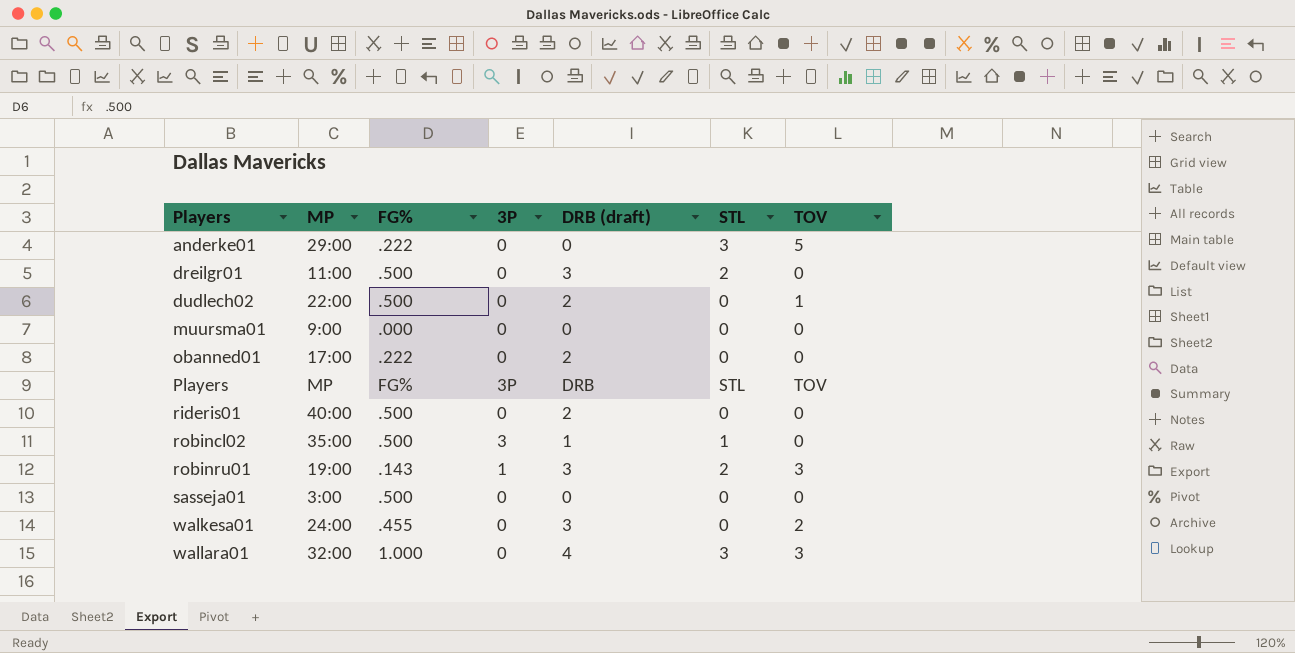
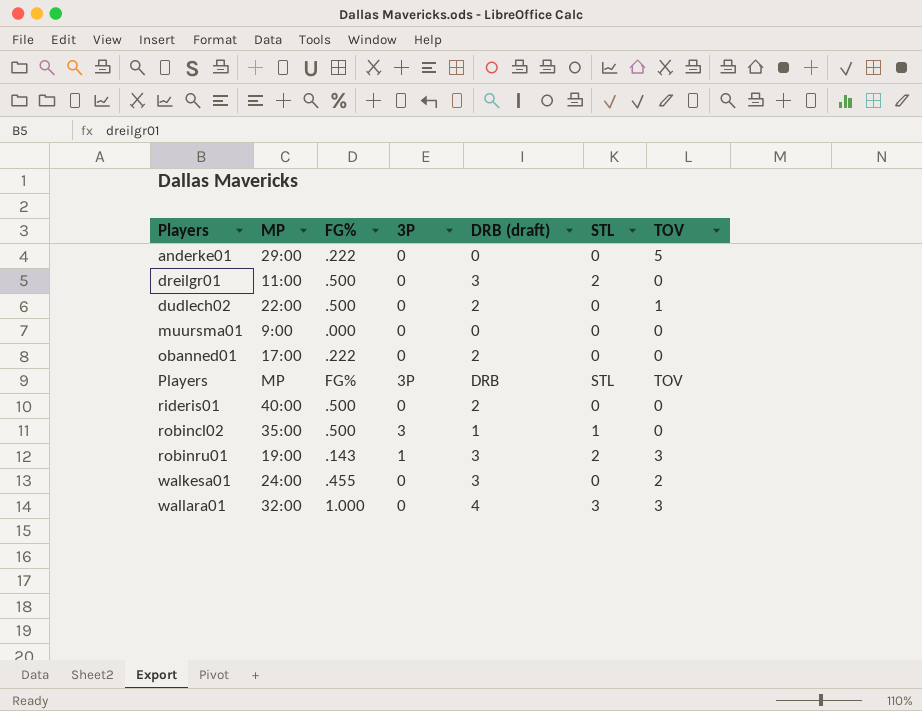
row sasseja01: 3:00 | .500 | 0 | 0 | 0 | 0 -> none
anderke01 | STL: 3 -> 0

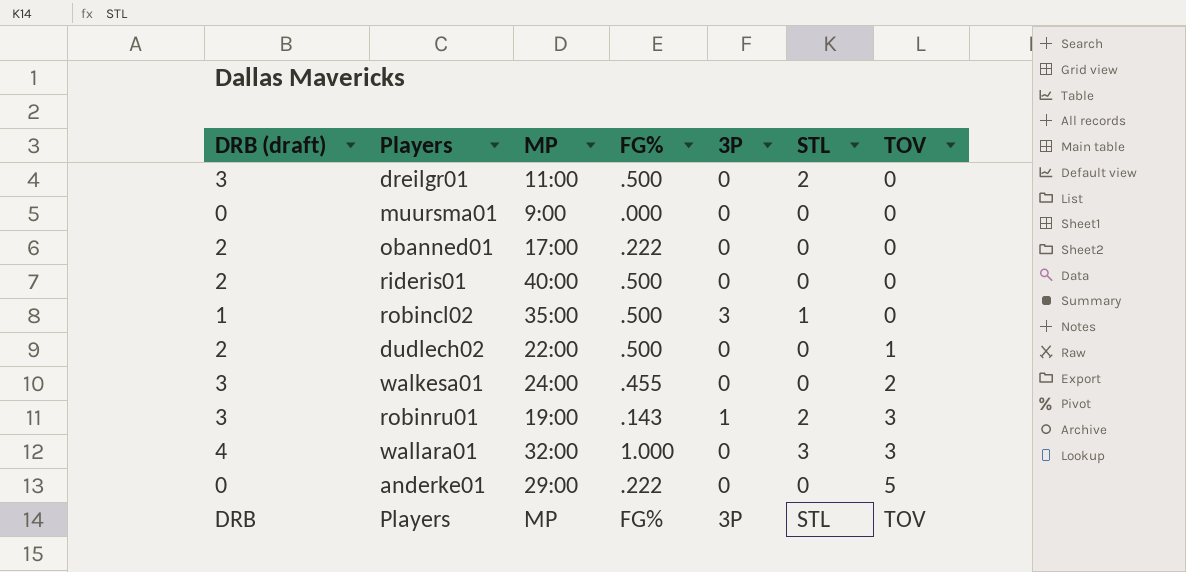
row order: Players ascending -> TOV ascending
column DRB (draft) | position: 5 -> 1

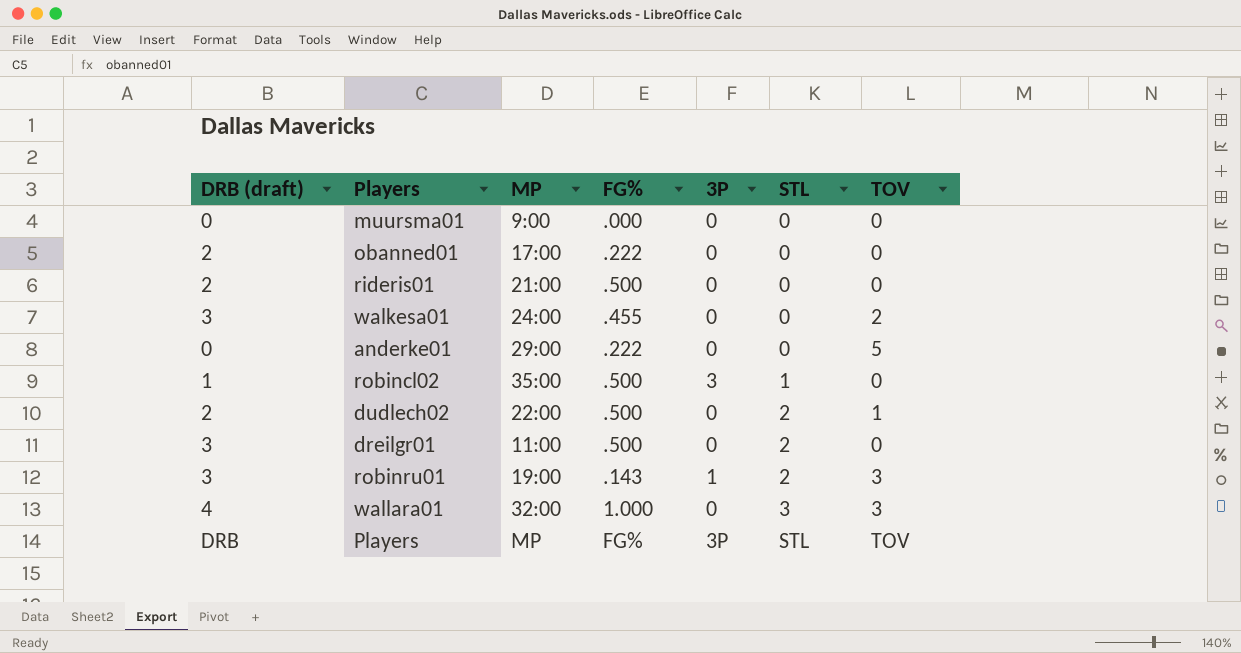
row order: TOV ascending -> STL ascending
rideris01 | MP: 40:00 -> 21:00
dudlech02 | STL: 0 -> 2

